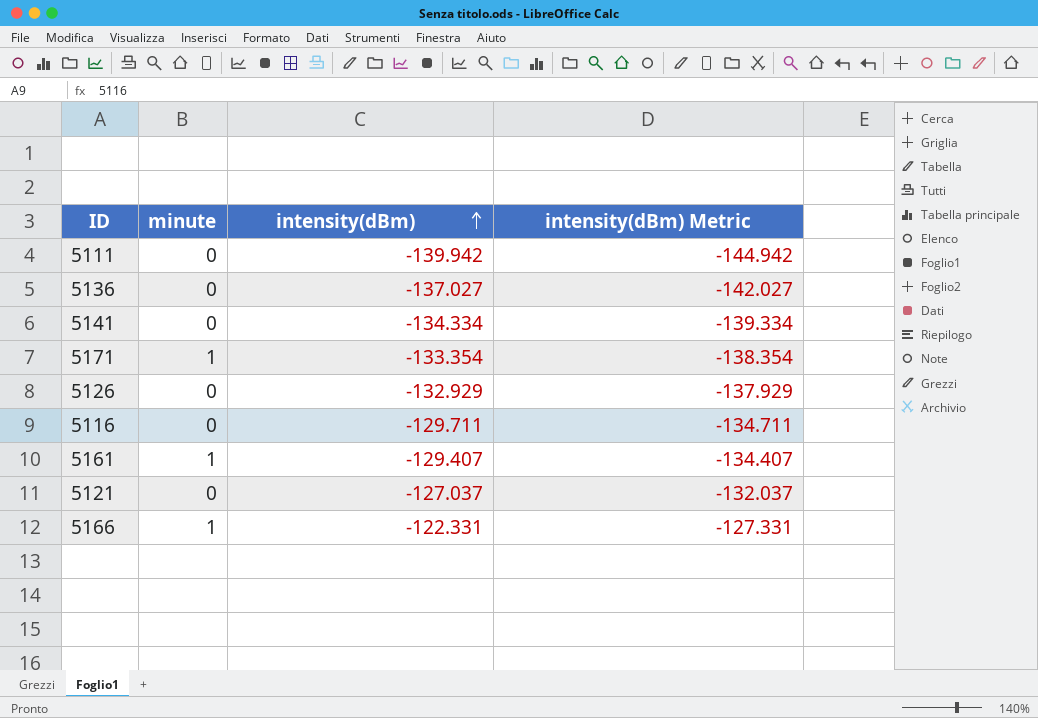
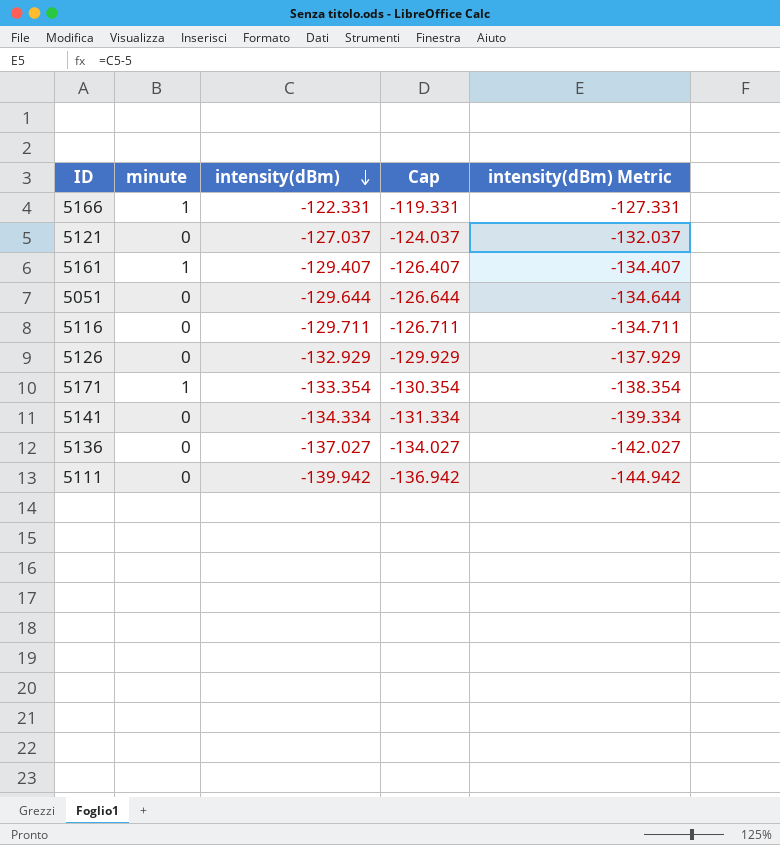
row order: intensity(dBm) ascending -> intensity(dBm) descending
column Cap | formula: none -> [intensity(dBm)] + 3
row 5051: none -> 0 | -129.644 | -126.644 | -134.644

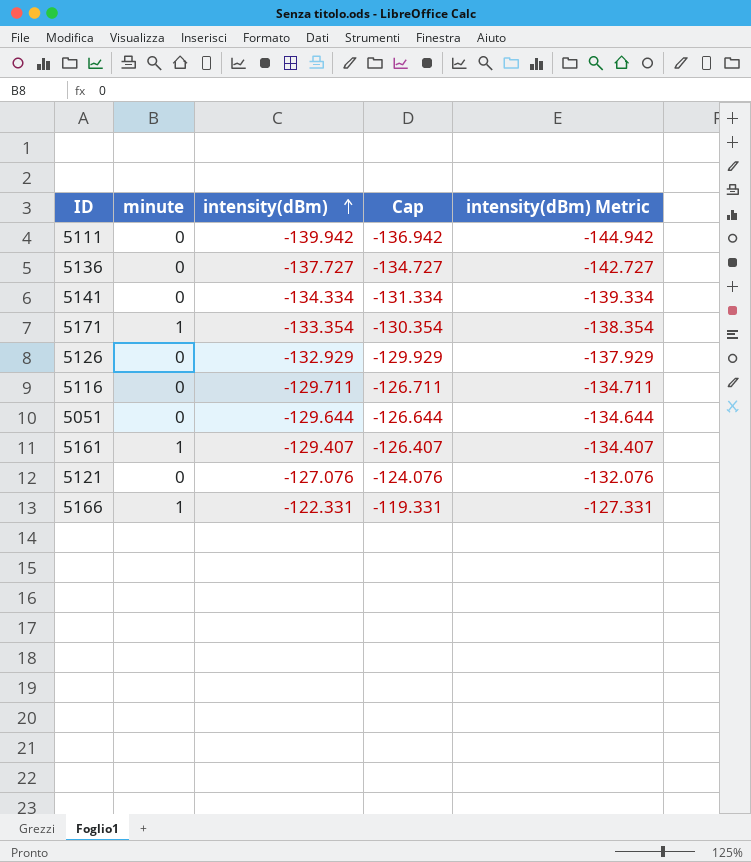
row order: intensity(dBm) descending -> intensity(dBm) ascending
5136 | intensity(dBm): -137.027 -> -137.727
5136 | Cap: -134.027 -> -134.727
5136 | intensity(dBm) Metric: -142.027 -> -142.727
5121 | intensity(dBm): -127.037 -> -127.076
5121 | Cap: -124.037 -> -124.076
5121 | intensity(dBm) Metric: -132.037 -> -132.076

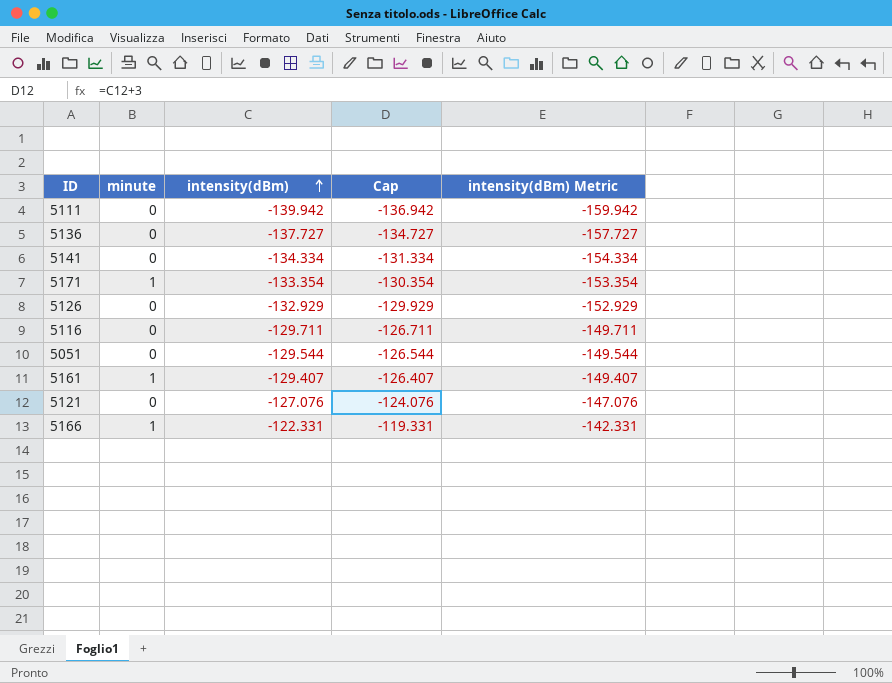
column intensity(dBm) Metric | formula: [intensity(dBm)] - 5 -> [intensity(dBm)] - 20
5051 | intensity(dBm): -129.644 -> -129.544
5051 | Cap: -126.644 -> -126.544

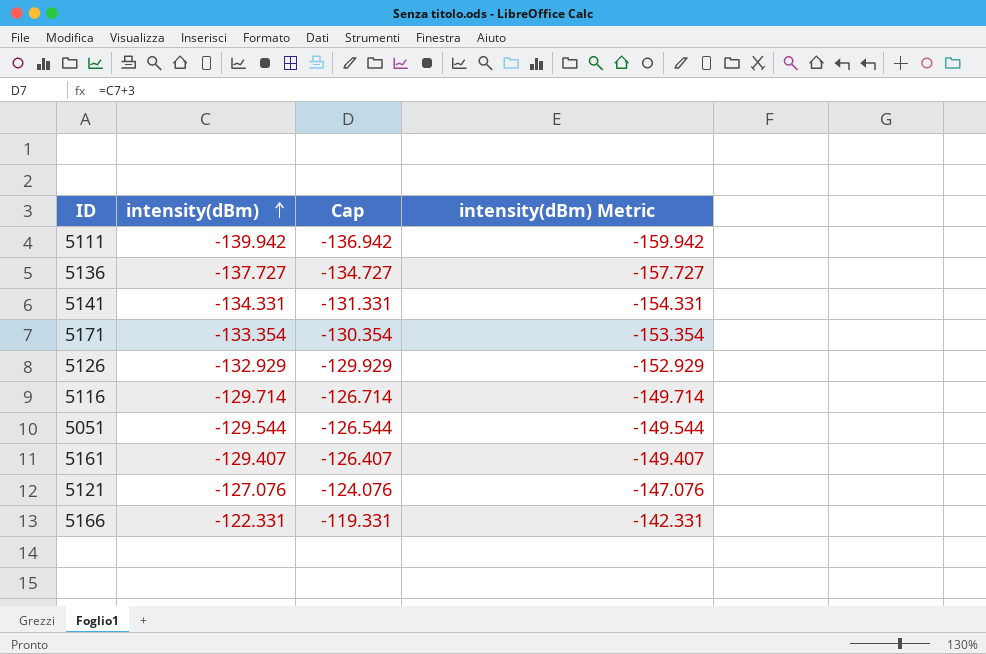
column minute | position: 2 -> none
5141 | intensity(dBm): -134.334 -> -134.331
5141 | Cap: -131.334 -> -131.331
5141 | intensity(dBm) Metric: -154.334 -> -154.331
5116 | intensity(dBm): -129.711 -> -129.714
5116 | Cap: -126.711 -> -126.714
5116 | intensity(dBm) Metric: -149.711 -> -149.714

